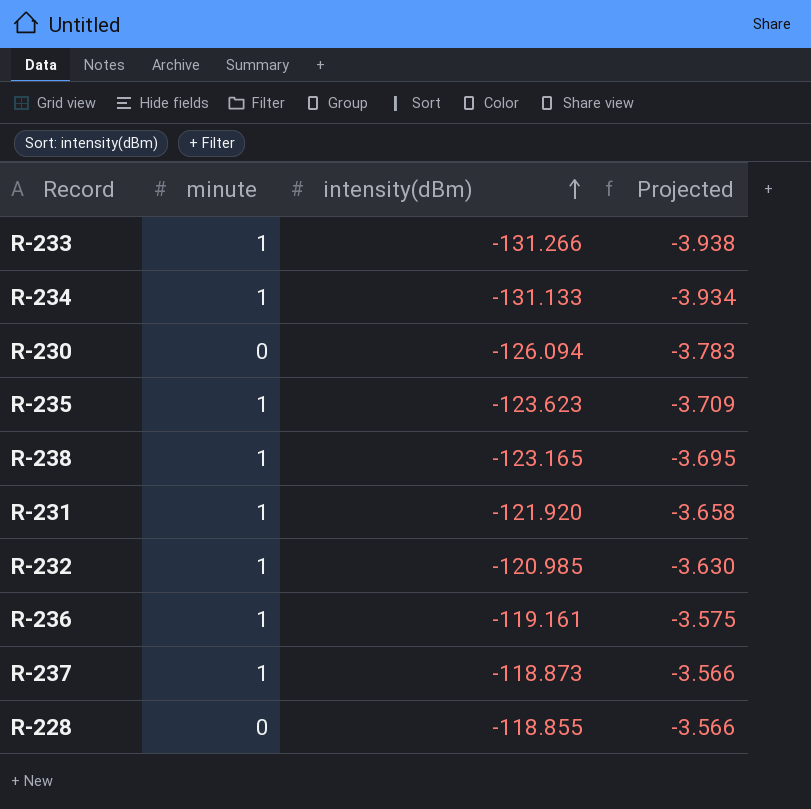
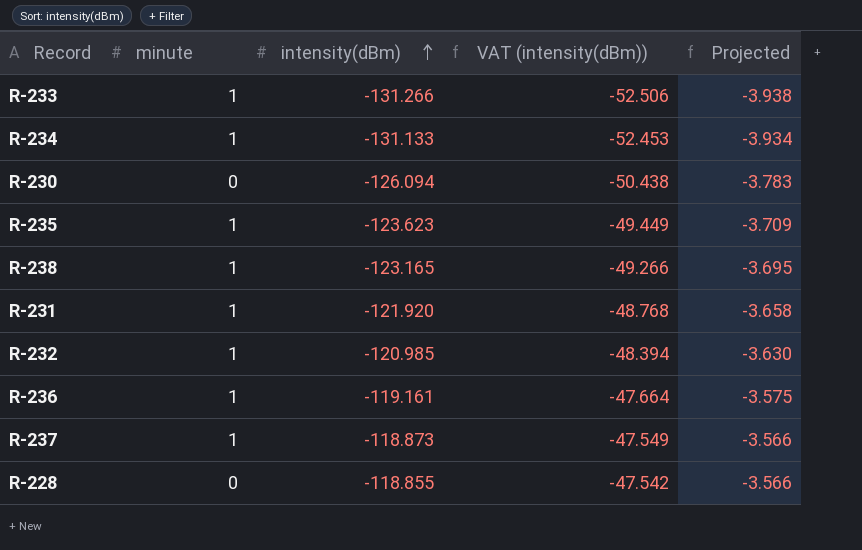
column VAT (intensity(dBm)) | formula: none -> [intensity(dBm)] * 0.4

